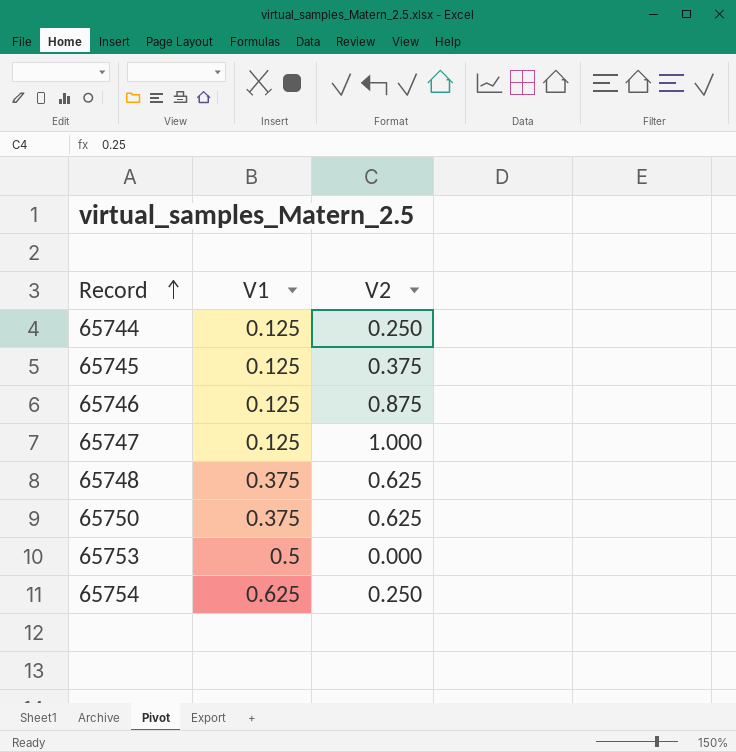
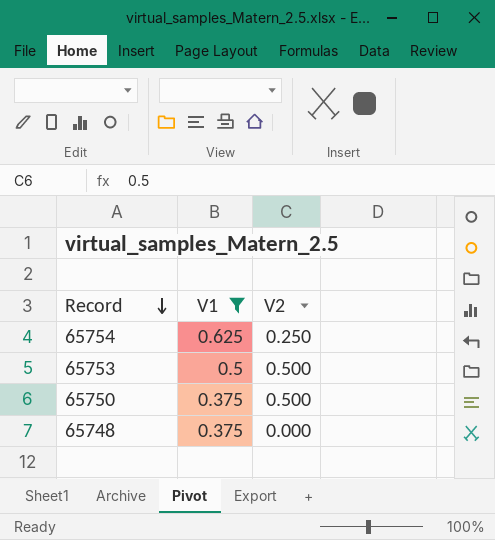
filter: none -> V1 != 0.125
row order: Record ascending -> Record descending
65753 | V2: 0.000 -> 0.500
65750 | V2: 0.625 -> 0.500
65748 | V2: 0.625 -> 0.000

